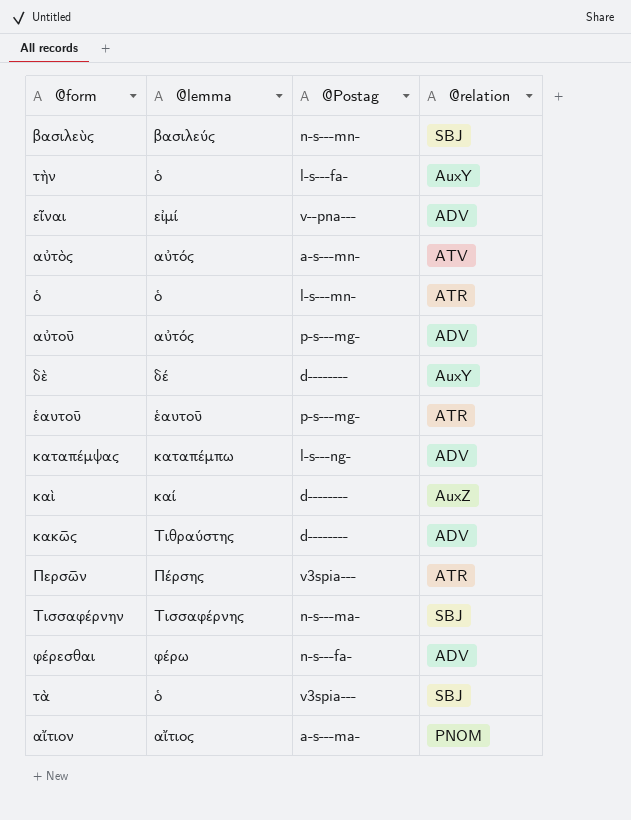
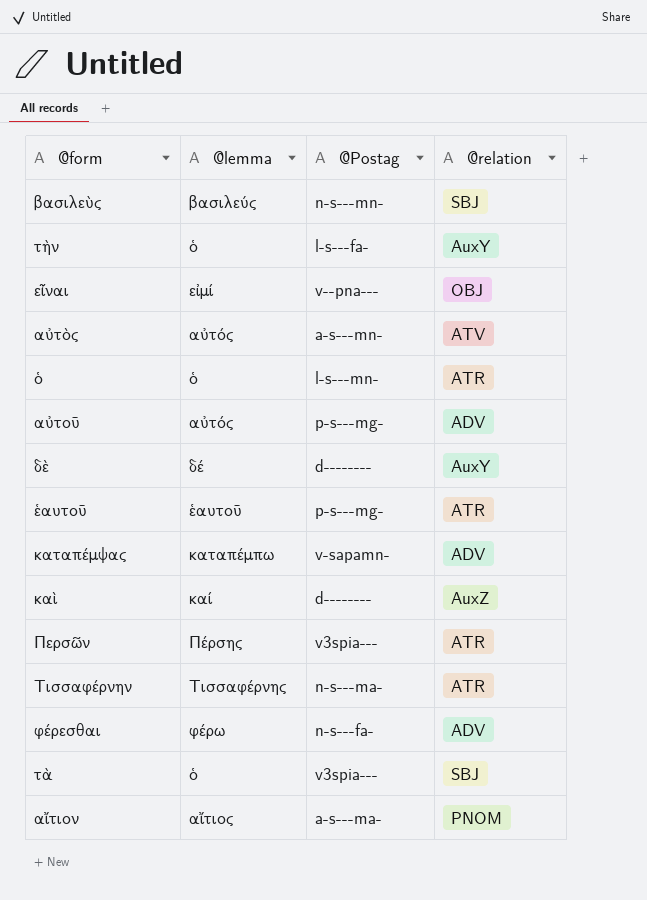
row κακῶς: Τιθραύστης | d-------- | ADV -> none
εἶναι | @relation: ADV -> OBJ
καταπέμψας | @Postag: l-s---ng- -> v-sapamn-
Τισσαφέρνην | @relation: SBJ -> ATR

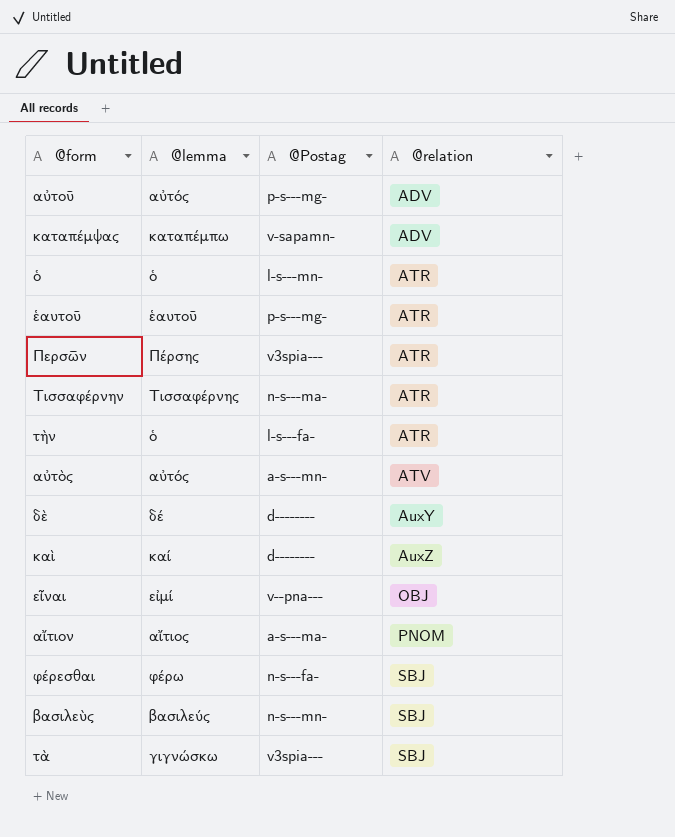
row order: none -> @relation ascending
τὴν | @relation: AuxY -> ATR
φέρεσθαι | @relation: ADV -> SBJ
τὰ | @lemma: ὁ -> γιγνώσκω

